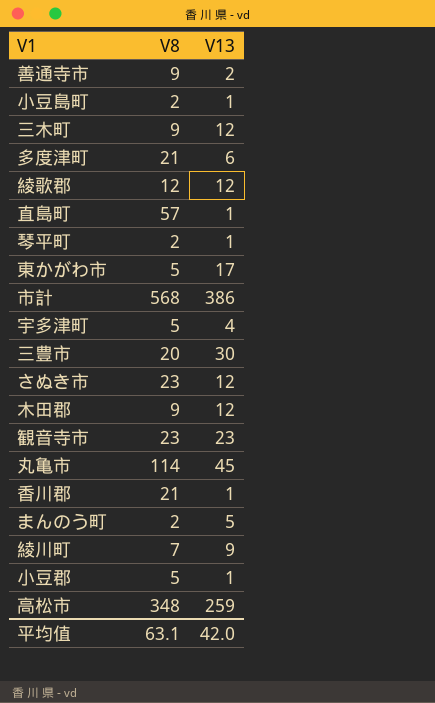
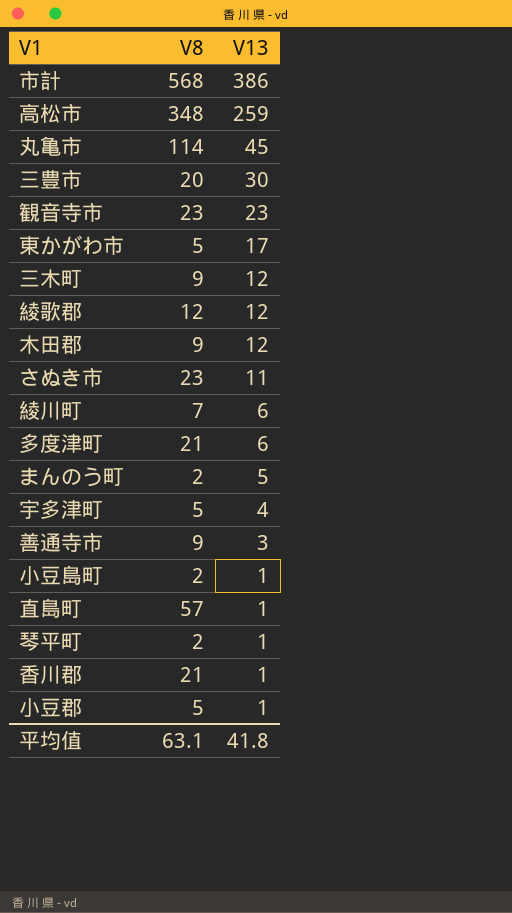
row order: none -> V13 descending
さぬき市 | V13: 12 -> 11
綾川町 | V13: 9 -> 6
善通寺市 | V13: 2 -> 3
平均值 | V13: 42.0 -> 41.8

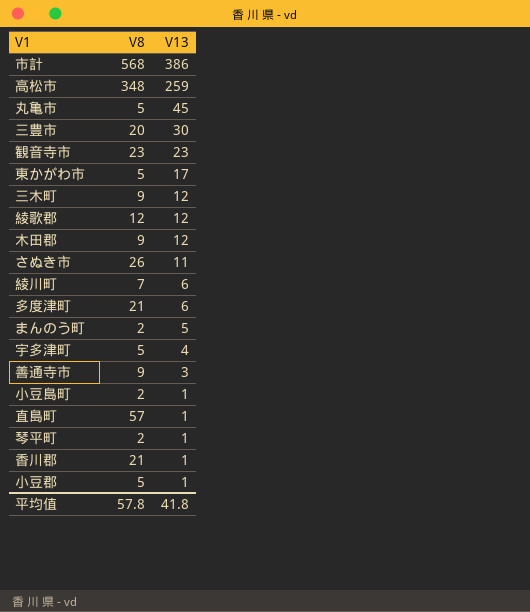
丸亀市 | V8: 114 -> 5
さぬき市 | V8: 23 -> 26
平均值 | V8: 63.1 -> 57.8

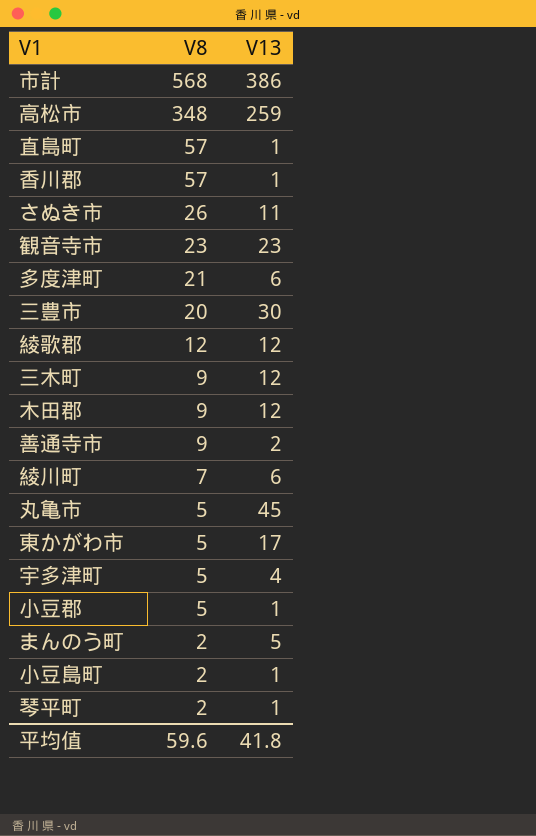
row order: V13 descending -> V8 descending
香川郡 | V8: 21 -> 57
善通寺市 | V13: 3 -> 2
平均值 | V8: 57.8 -> 59.6

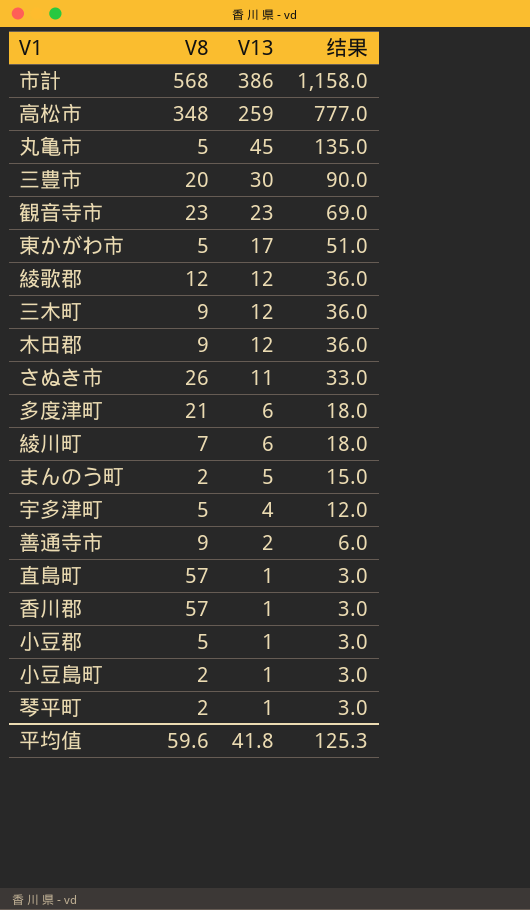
row order: V8 descending -> V13 descending
column 结果 | formula: none -> [V13] * 3

